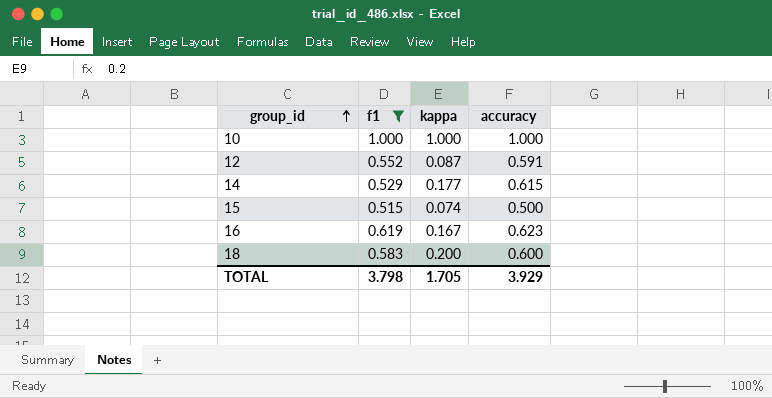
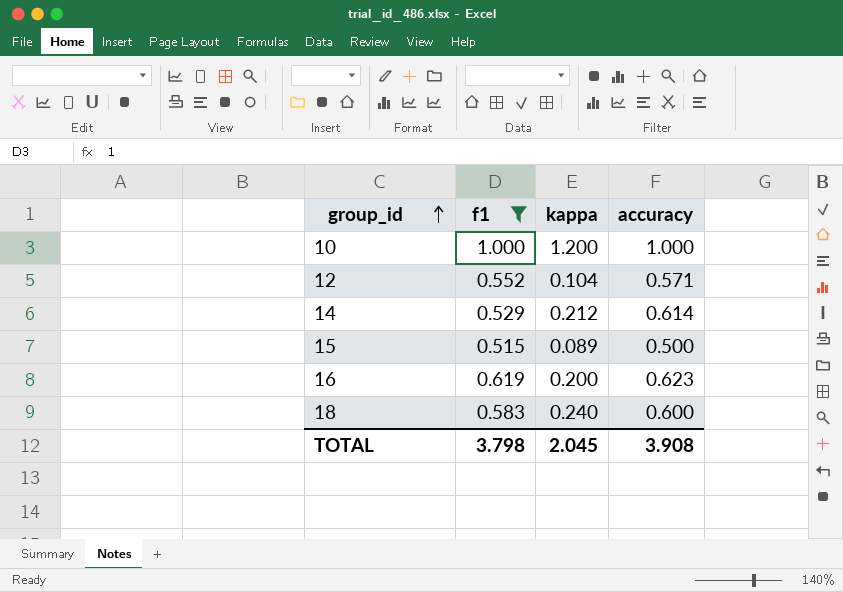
10 | kappa: 1.000 -> 1.200
12 | kappa: 0.087 -> 0.104
12 | accuracy: 0.591 -> 0.571
14 | kappa: 0.177 -> 0.212
14 | accuracy: 0.615 -> 0.614
15 | kappa: 0.074 -> 0.089
16 | kappa: 0.167 -> 0.200
18 | kappa: 0.200 -> 0.240
TOTAL | kappa: 1.705 -> 2.045
TOTAL | accuracy: 3.929 -> 3.908

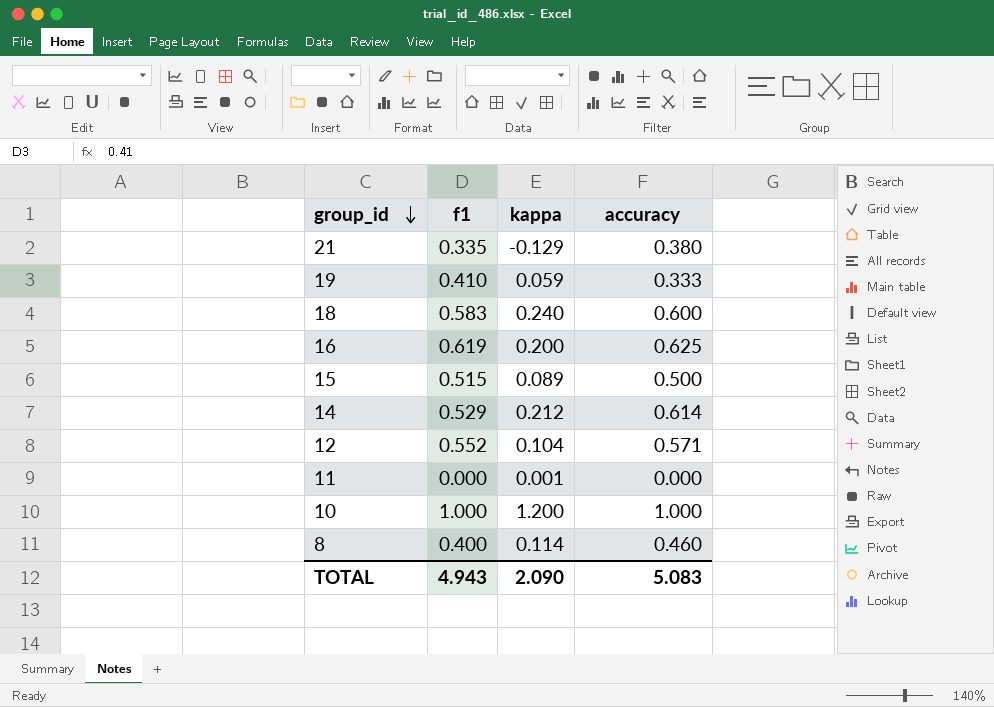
filter: f1 >= 0.515 -> none
row order: group_id ascending -> group_id descending
16 | accuracy: 0.623 -> 0.625
TOTAL | f1: 3.798 -> 4.943
TOTAL | kappa: 2.045 -> 2.090
TOTAL | accuracy: 3.908 -> 5.083

